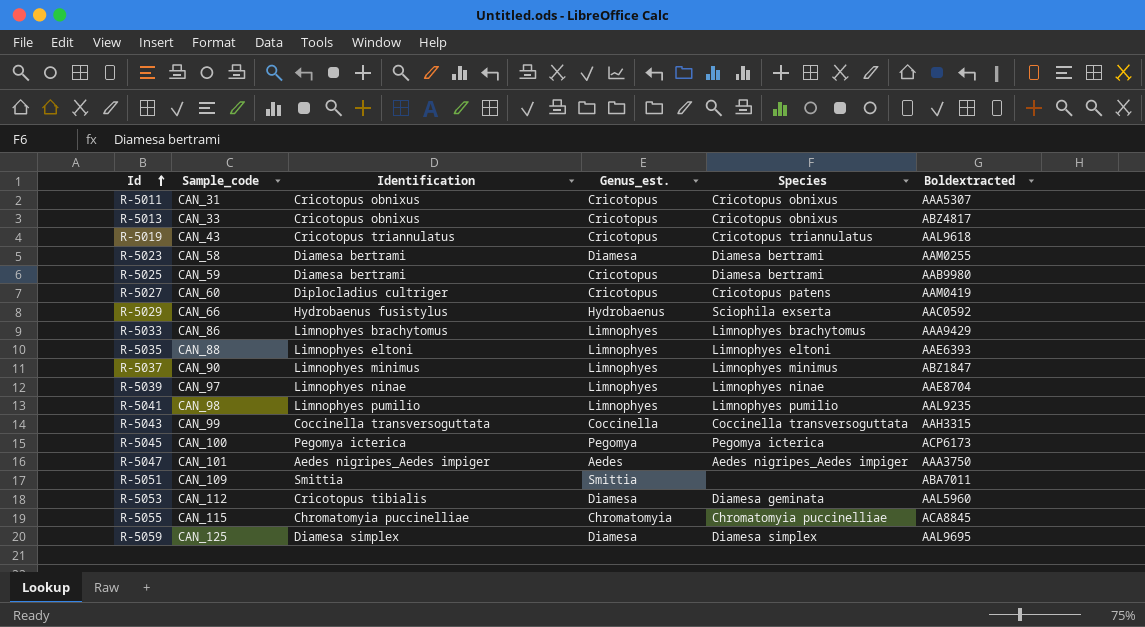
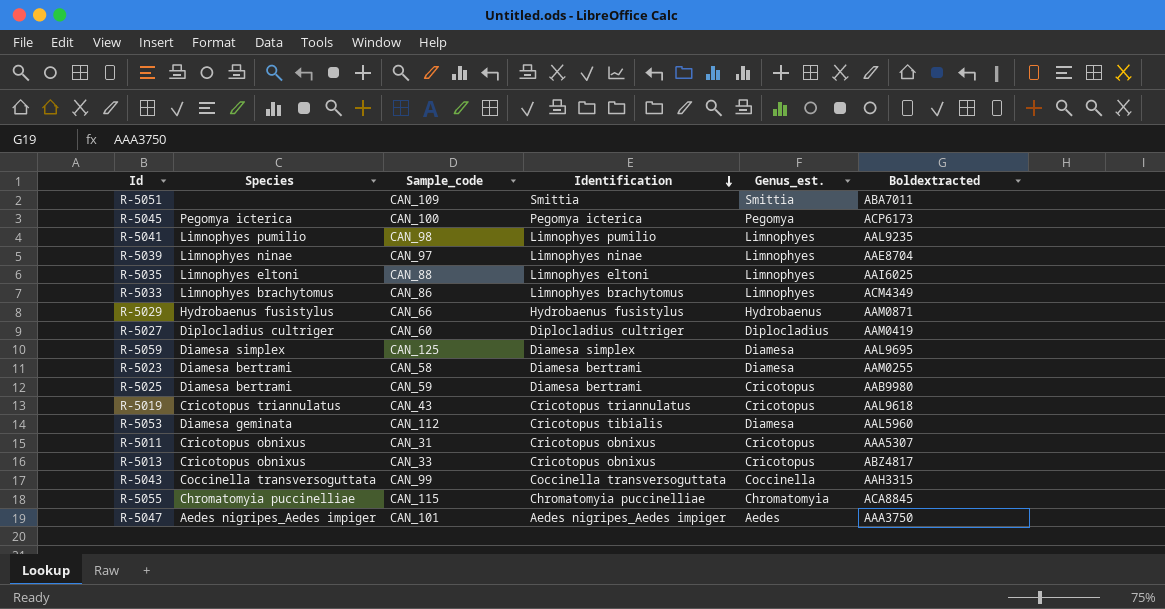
row order: Id ascending -> Identification descending
column Species | position: 5 -> 2
row R-5037: CAN_90 | Limnophyes minimus | Limnophyes | Limnophyes minimus | ABZ1847 -> none
R-5035 | Boldextracted: AAE6393 -> AAI6025
R-5033 | Boldextracted: AAA9429 -> ACM4349
R-5029 | Species: Sciophila exserta -> Hydrobaenus fusistylus
R-5029 | Boldextracted: AAC0592 -> AAM0871
R-5027 | Species: Cricotopus patens -> Diplocladius cultriger
R-5027 | Genus_est.: Cricotopus -> Diplocladius

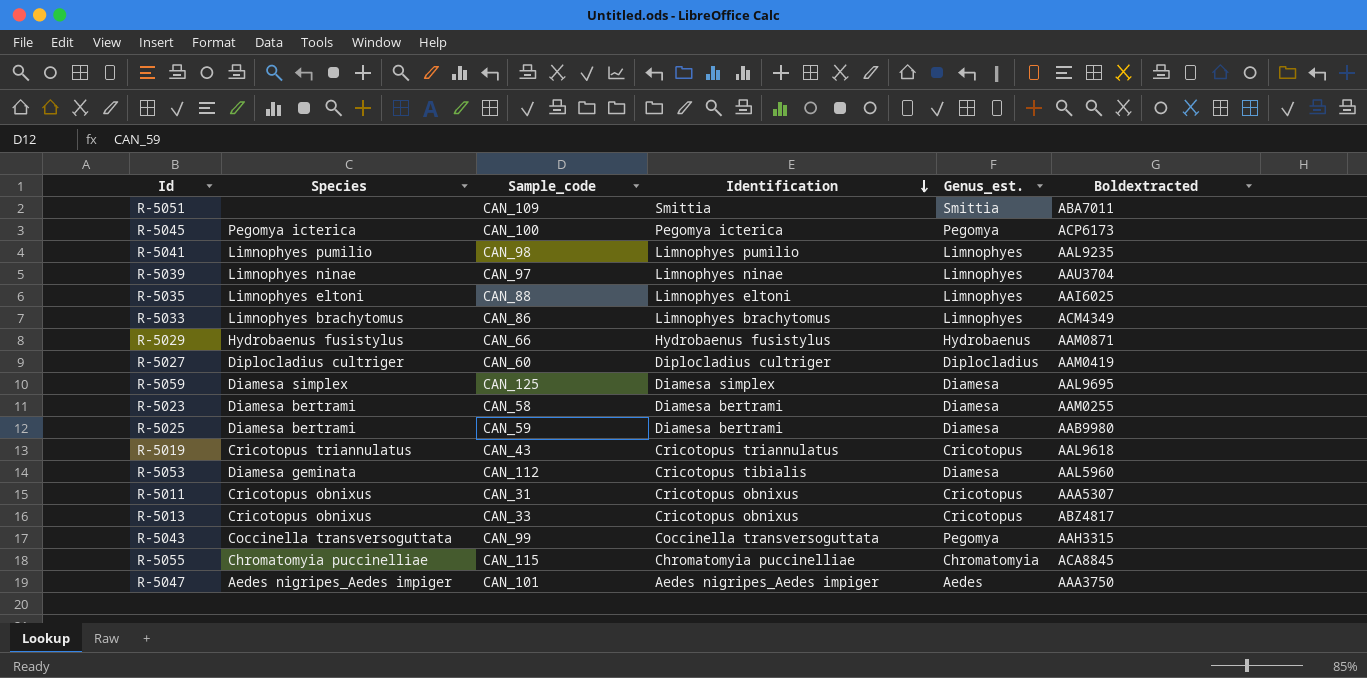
R-5039 | Boldextracted: AAE8704 -> AAU3704
R-5025 | Genus_est.: Cricotopus -> Diamesa
R-5043 | Genus_est.: Coccinella -> Pegomya

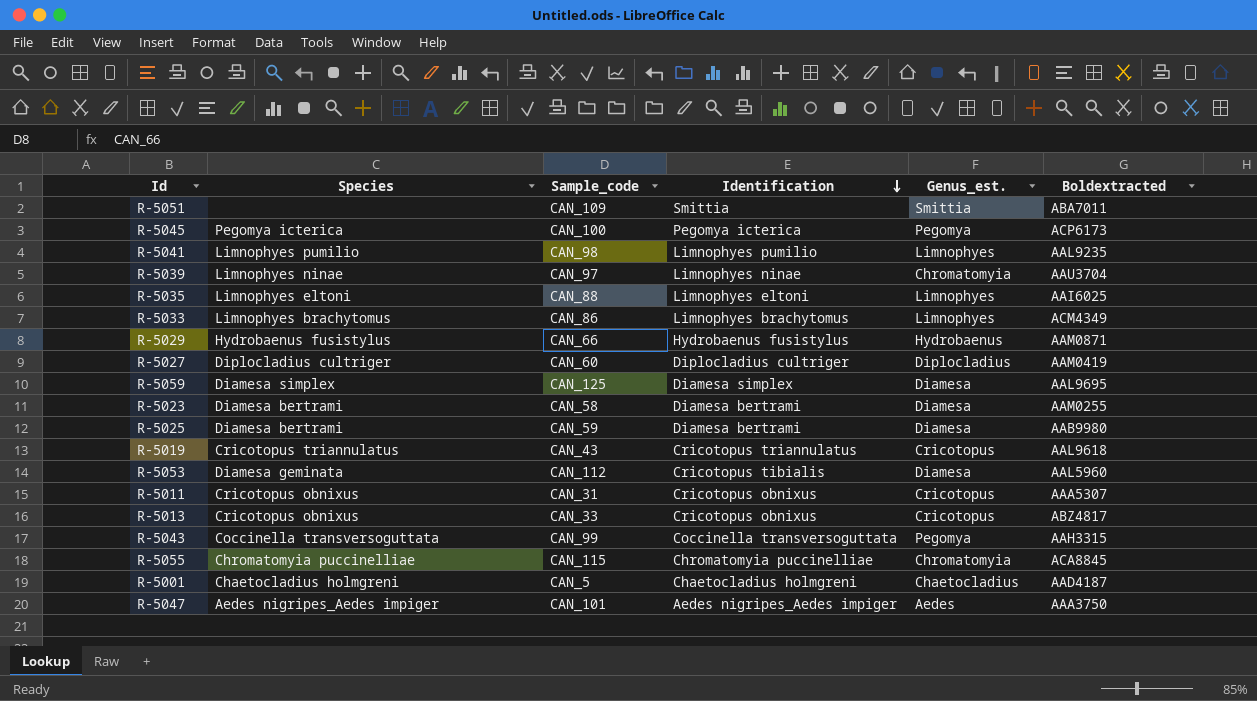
R-5039 | Genus_est.: Limnophyes -> Chromatomyia
row R-5001: none -> Chaetocladius holmgreni | CAN_5 | Chaetocladius holmgreni | Chaetocladius | AAD4187

